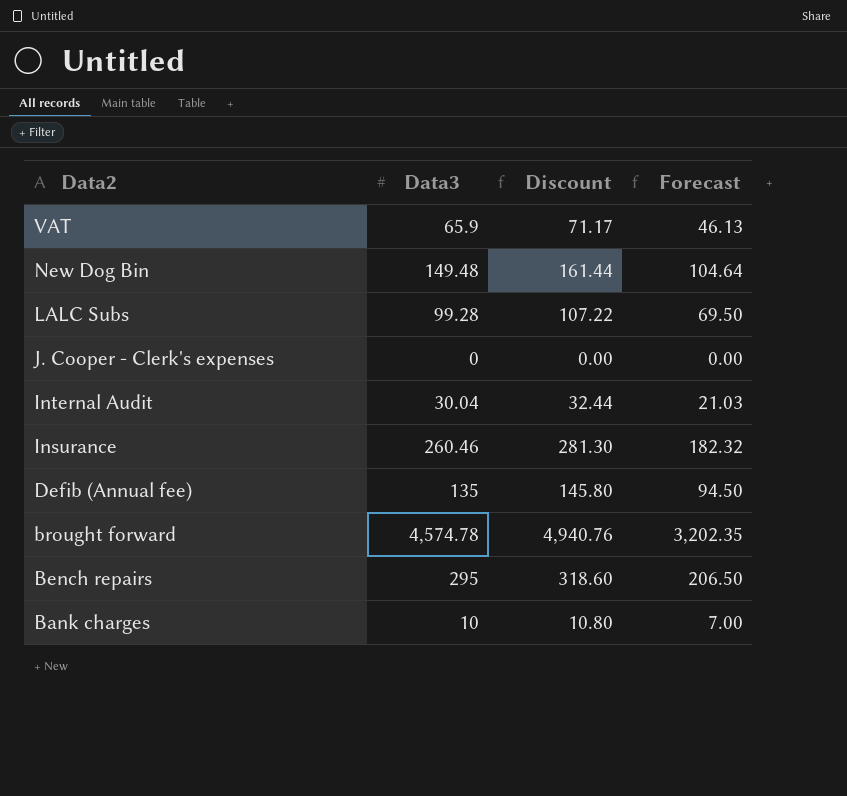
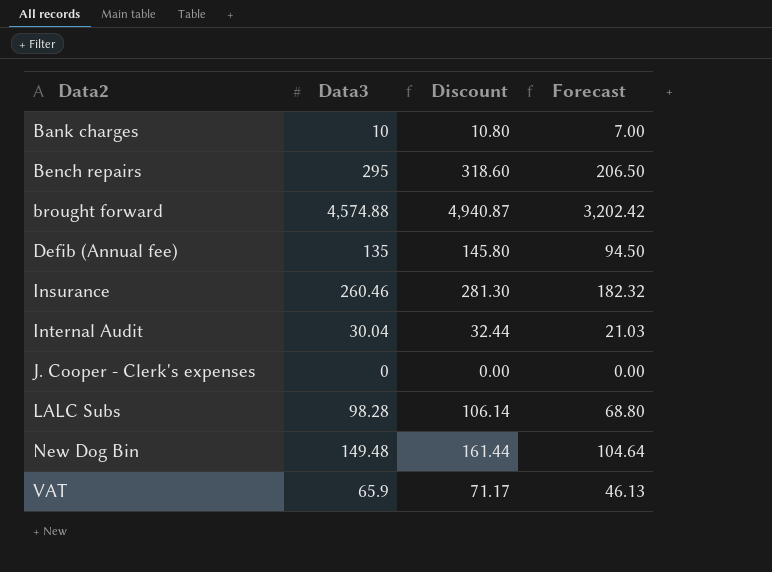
row order: Data2 descending -> Data2 ascending
brought forward | Data3: 4,574.78 -> 4,574.88
brought forward | Discount: 4,940.76 -> 4,940.87
brought forward | Forecast: 3,202.35 -> 3,202.42
LALC Subs | Data3: 99.28 -> 98.28
LALC Subs | Discount: 107.22 -> 106.14
LALC Subs | Forecast: 69.50 -> 68.80

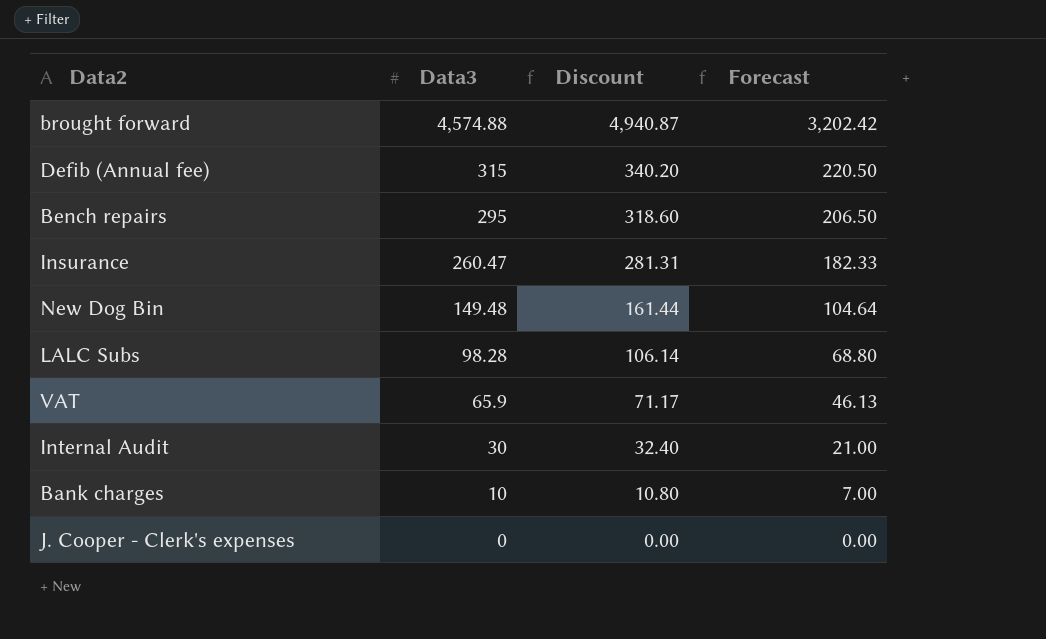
row order: Data2 ascending -> Data3 descending
Defib (Annual fee) | Data3: 135 -> 315
Defib (Annual fee) | Discount: 145.80 -> 340.20
Defib (Annual fee) | Forecast: 94.50 -> 220.50
Insurance | Data3: 260.46 -> 260.47
Insurance | Discount: 281.30 -> 281.31
Insurance | Forecast: 182.32 -> 182.33
Internal Audit | Data3: 30.04 -> 30
Internal Audit | Discount: 32.44 -> 32.40
Internal Audit | Forecast: 21.03 -> 21.00

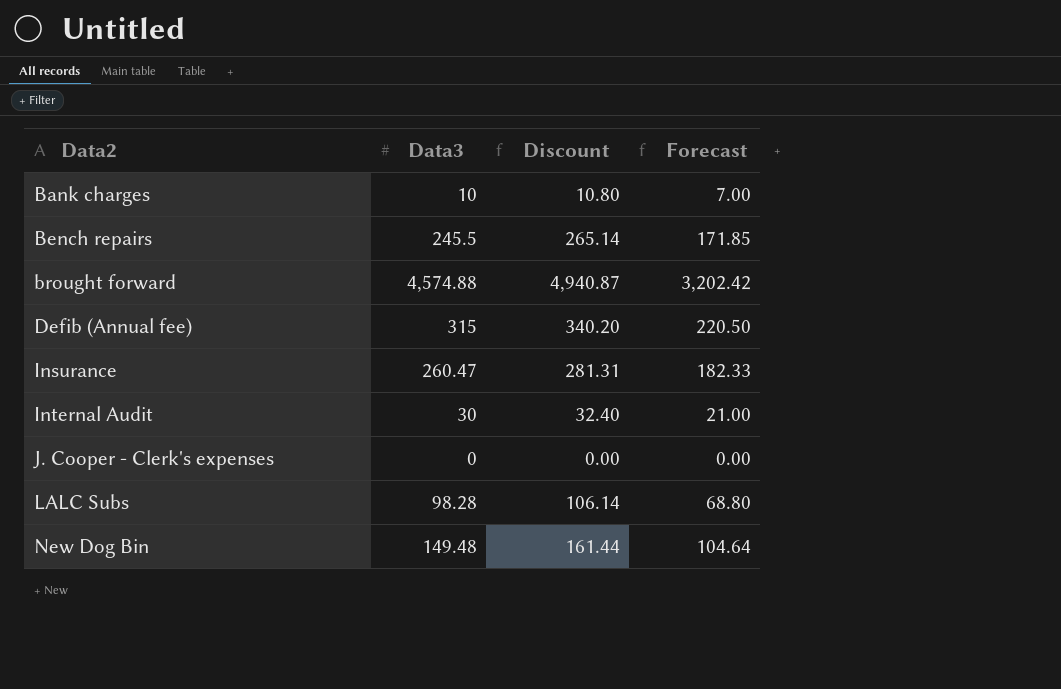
row order: Data3 descending -> Data2 ascending
row VAT: 65.9 | 71.17 | 46.13 -> none
Bench repairs | Data3: 295 -> 245.5
Bench repairs | Discount: 318.60 -> 265.14
Bench repairs | Forecast: 206.50 -> 171.85

